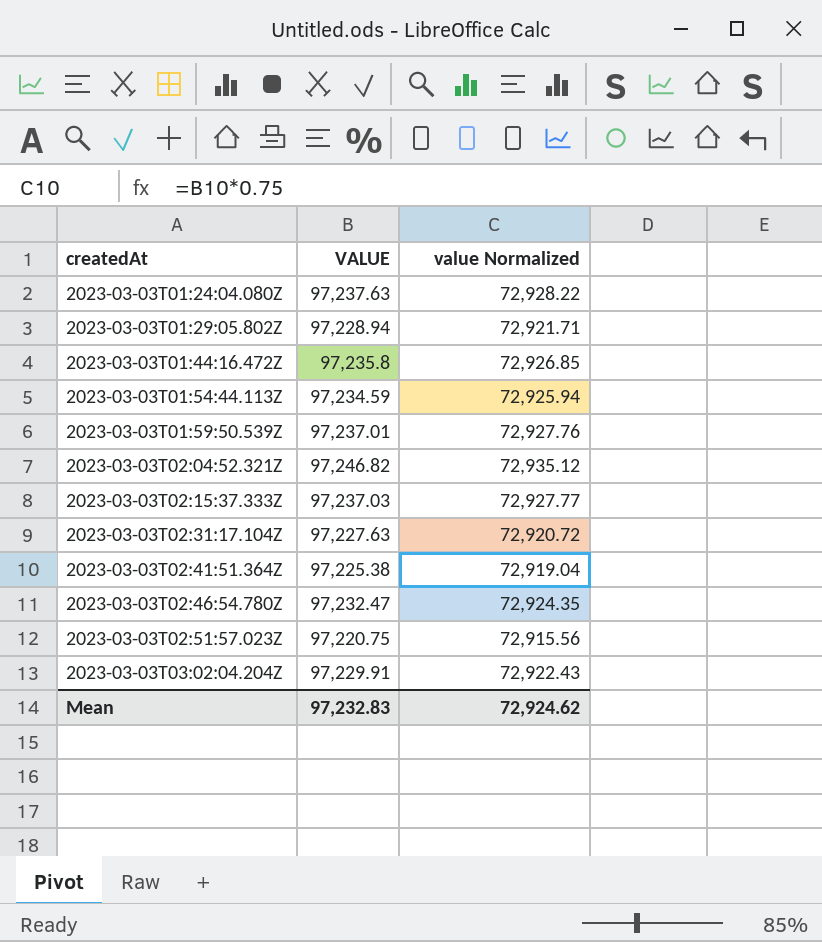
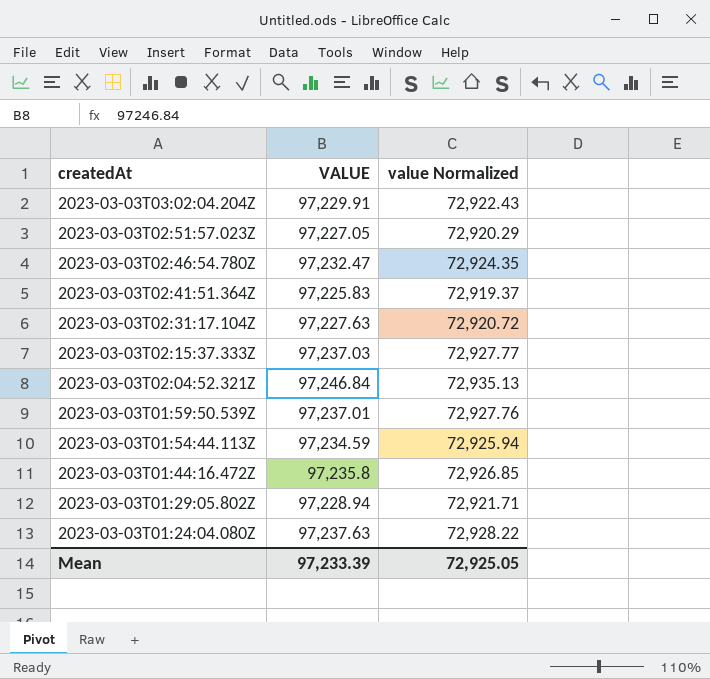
row order: createdAt ascending -> createdAt descending
2023-03-03T02:51:57.023Z | VALUE: 97,220.75 -> 97,227.05
2023-03-03T02:51:57.023Z | value Normalized: 72,915.56 -> 72,920.29
2023-03-03T02:41:51.364Z | VALUE: 97,225.38 -> 97,225.83
2023-03-03T02:41:51.364Z | value Normalized: 72,919.04 -> 72,919.37
2023-03-03T02:04:52.321Z | VALUE: 97,246.82 -> 97,246.84
2023-03-03T02:04:52.321Z | value Normalized: 72,935.12 -> 72,935.13
Mean | VALUE: 97,232.83 -> 97,233.39
Mean | value Normalized: 72,924.62 -> 72,925.05

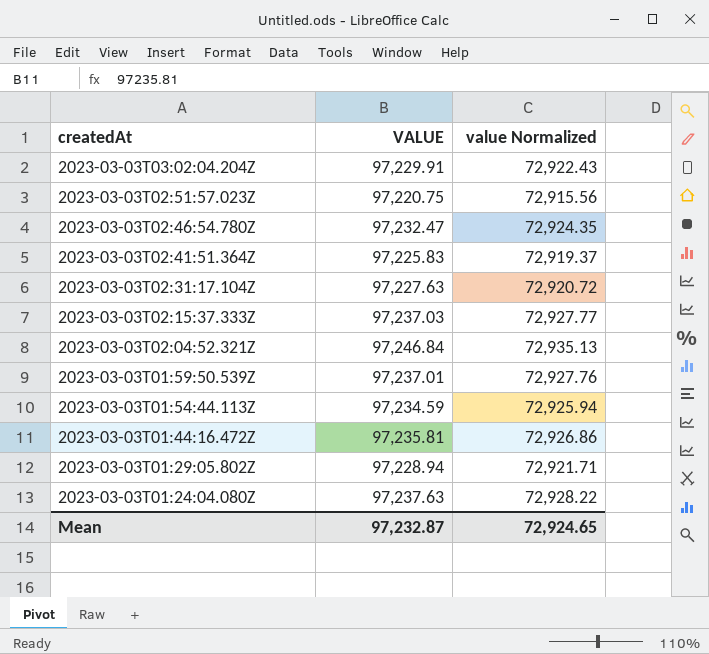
2023-03-03T02:51:57.023Z | VALUE: 97,227.05 -> 97,220.75
2023-03-03T02:51:57.023Z | value Normalized: 72,920.29 -> 72,915.56
2023-03-03T01:44:16.472Z | VALUE: 97,235.8 -> 97,235.81
2023-03-03T01:44:16.472Z | value Normalized: 72,926.85 -> 72,926.86
Mean | VALUE: 97,233.39 -> 97,232.87
Mean | value Normalized: 72,925.05 -> 72,924.65

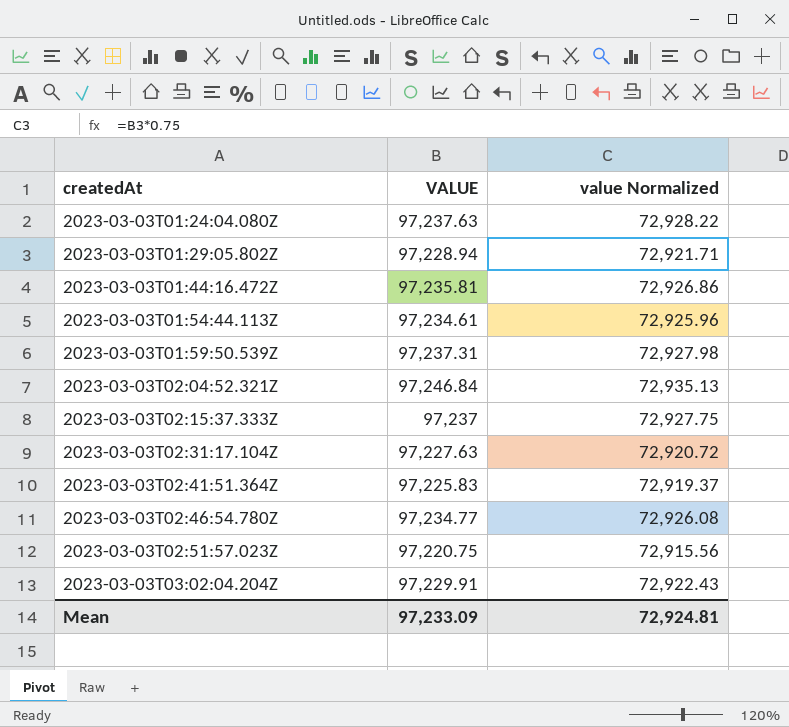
row order: createdAt descending -> createdAt ascending
2023-03-03T01:54:44.113Z | VALUE: 97,234.59 -> 97,234.61
2023-03-03T01:54:44.113Z | value Normalized: 72,925.94 -> 72,925.96
2023-03-03T01:59:50.539Z | VALUE: 97,237.01 -> 97,237.31
2023-03-03T01:59:50.539Z | value Normalized: 72,927.76 -> 72,927.98
2023-03-03T02:15:37.333Z | VALUE: 97,237.03 -> 97,237
2023-03-03T02:15:37.333Z | value Normalized: 72,927.77 -> 72,927.75
2023-03-03T02:46:54.780Z | VALUE: 97,232.47 -> 97,234.77
2023-03-03T02:46:54.780Z | value Normalized: 72,924.35 -> 72,926.08
Mean | VALUE: 97,232.87 -> 97,233.09
Mean | value Normalized: 72,924.65 -> 72,924.81

